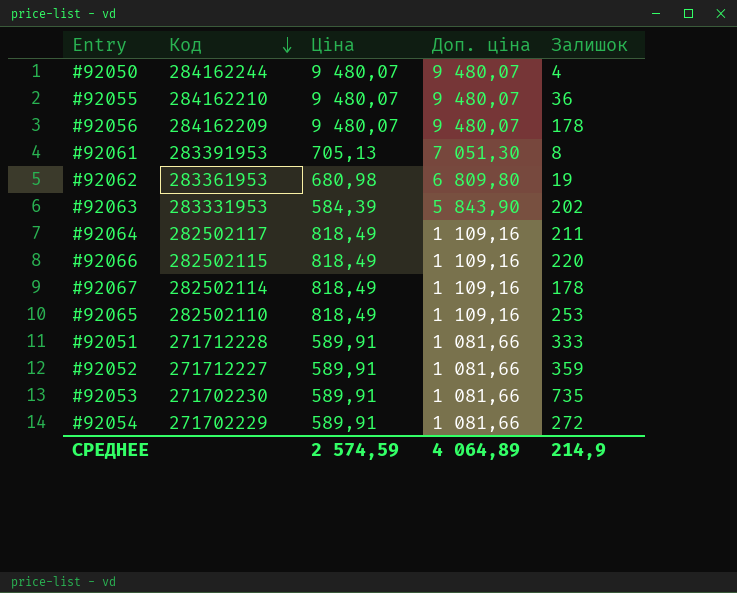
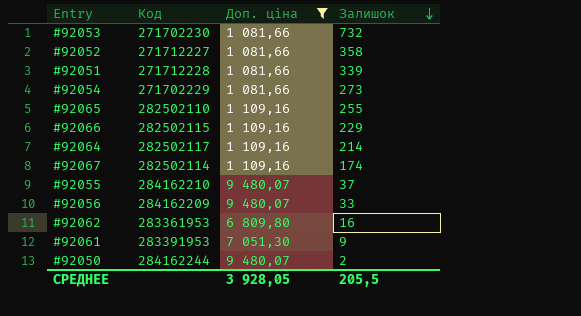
filter: none -> Доп. ціна != 5 843,90
row order: Код descending -> Залишок descending
column Ціна | position: 3 -> none
#92053 | Залишок: 735 -> 732
#92052 | Залишок: 359 -> 358
#92051 | Залишок: 333 -> 339
#92054 | Залишок: 272 -> 273
#92065 | Залишок: 253 -> 255
#92066 | Залишок: 220 -> 229
#92064 | Залишок: 211 -> 214
#92067 | Залишок: 178 -> 174
#92055 | Залишок: 36 -> 37
#92056 | Залишок: 178 -> 33
#92062 | Залишок: 19 -> 16
#92061 | Залишок: 8 -> 9
#92050 | Залишок: 4 -> 2
СРЕДНЕЕ | Доп. ціна: 4 064,89 -> 3 928,05
СРЕДНЕЕ | Залишок: 214,9 -> 205,5

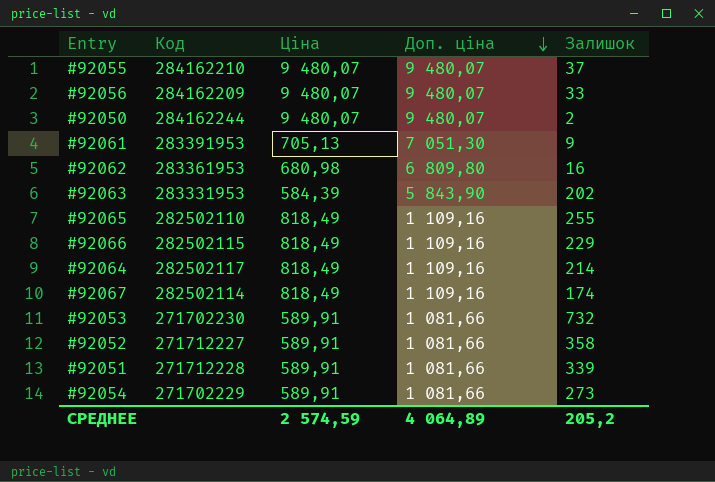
filter: Доп. ціна != 5 843,90 -> none
row order: Залишок descending -> Доп. ціна descending
column Ціна | position: none -> 3
СРЕДНЕЕ | Доп. ціна: 3 928,05 -> 4 064,89
СРЕДНЕЕ | Залишок: 205,5 -> 205,2

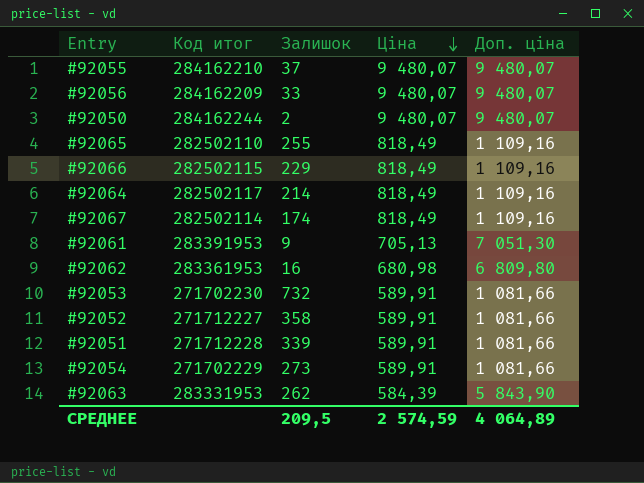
row order: Доп. ціна descending -> Ціна descending
column name: Код -> Код итог
column Залишок | position: 5 -> 3
#92063 | Залишок: 202 -> 262
СРЕДНЕЕ | Залишок: 205,2 -> 209,5

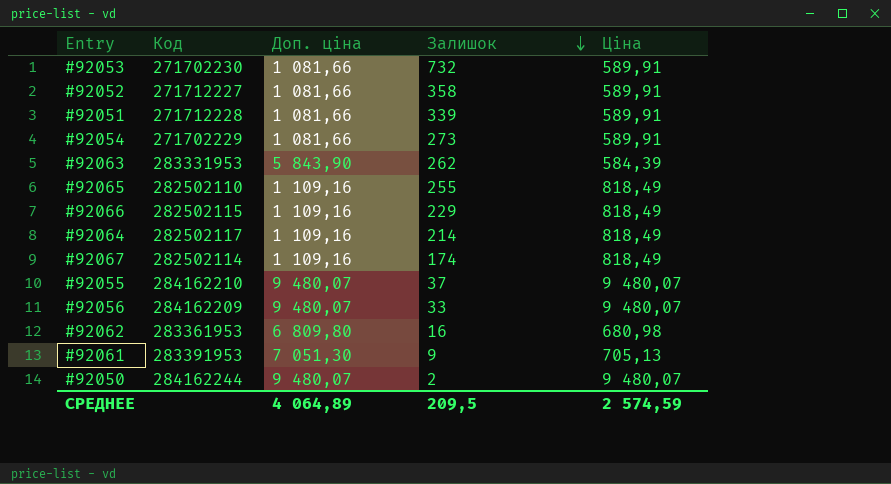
row order: Ціна descending -> Залишок descending
column name: Код итог -> Код
column Доп. ціна | position: 5 -> 3

